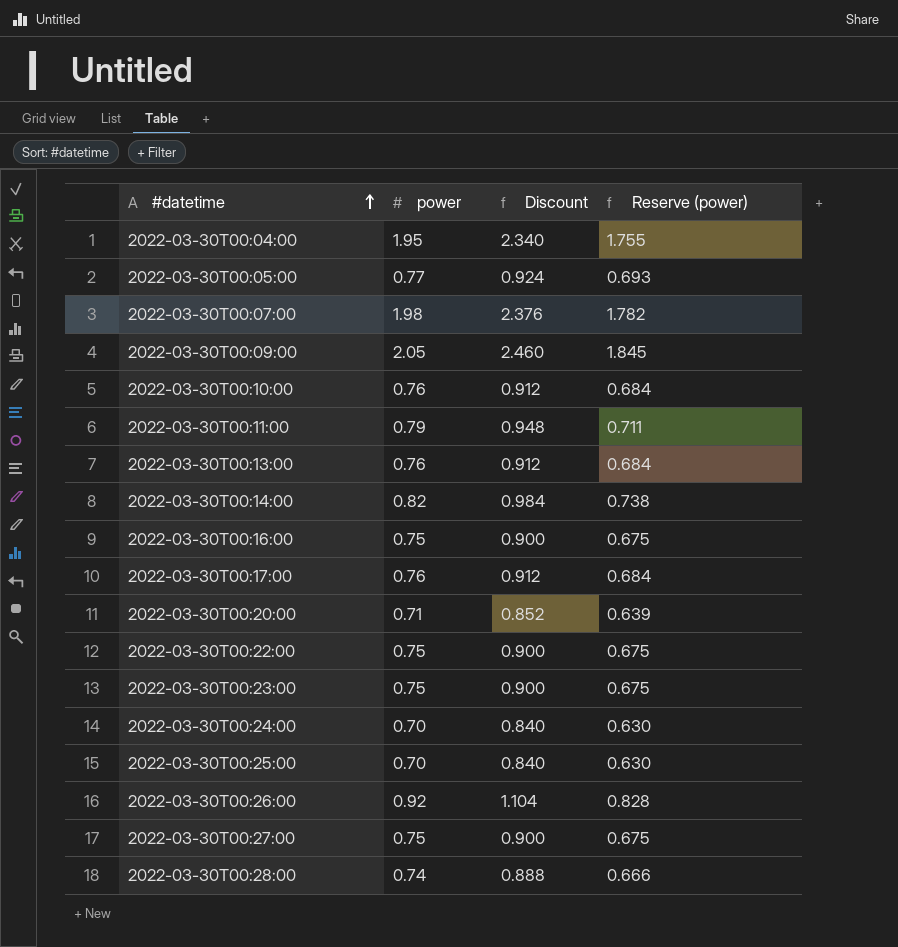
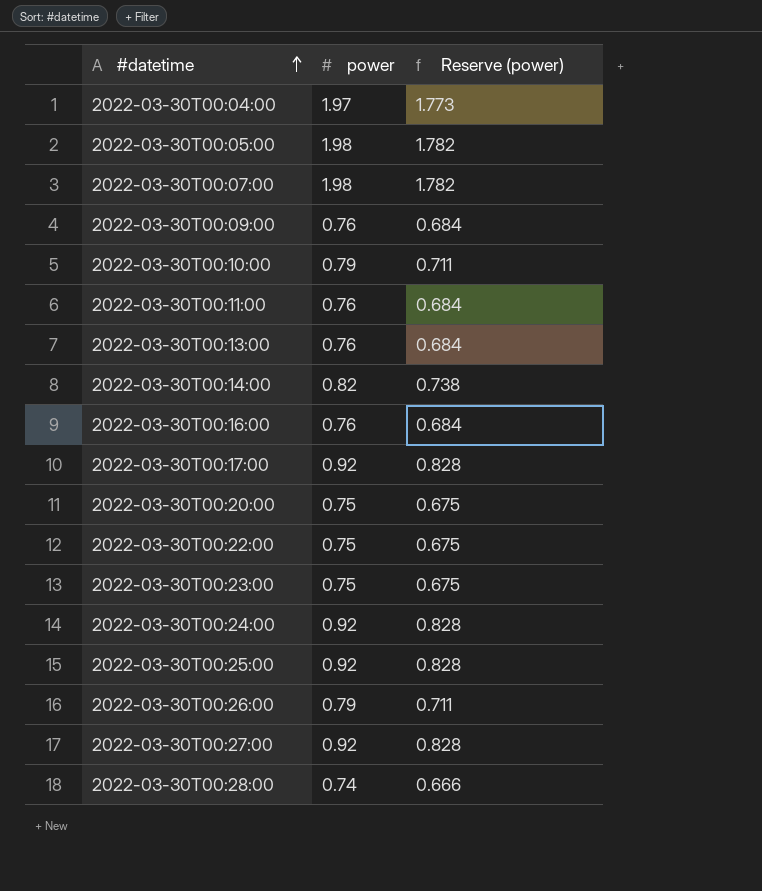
column Discount | formula: [power] * 1.2 -> none
2022-03-30T00:04:00 | power: 1.95 -> 1.97
2022-03-30T00:04:00 | Reserve (power): 1.755 -> 1.773
2022-03-30T00:05:00 | power: 0.77 -> 1.98
2022-03-30T00:05:00 | Reserve (power): 0.693 -> 1.782
2022-03-30T00:09:00 | power: 2.05 -> 0.76
2022-03-30T00:09:00 | Reserve (power): 1.845 -> 0.684
2022-03-30T00:10:00 | power: 0.76 -> 0.79
2022-03-30T00:10:00 | Reserve (power): 0.684 -> 0.711
2022-03-30T00:11:00 | power: 0.79 -> 0.76
2022-03-30T00:11:00 | Reserve (power): 0.711 -> 0.684
2022-03-30T00:16:00 | power: 0.75 -> 0.76
2022-03-30T00:16:00 | Reserve (power): 0.675 -> 0.684
2022-03-30T00:17:00 | power: 0.76 -> 0.92
2022-03-30T00:17:00 | Reserve (power): 0.684 -> 0.828
2022-03-30T00:20:00 | power: 0.71 -> 0.75
2022-03-30T00:20:00 | Reserve (power): 0.639 -> 0.675
2022-03-30T00:24:00 | power: 0.70 -> 0.92
2022-03-30T00:24:00 | Reserve (power): 0.630 -> 0.828
2022-03-30T00:25:00 | power: 0.70 -> 0.92
2022-03-30T00:25:00 | Reserve (power): 0.630 -> 0.828
2022-03-30T00:26:00 | power: 0.92 -> 0.79
2022-03-30T00:26:00 | Reserve (power): 0.828 -> 0.711
2022-03-30T00:27:00 | power: 0.75 -> 0.92
2022-03-30T00:27:00 | Reserve (power): 0.675 -> 0.828

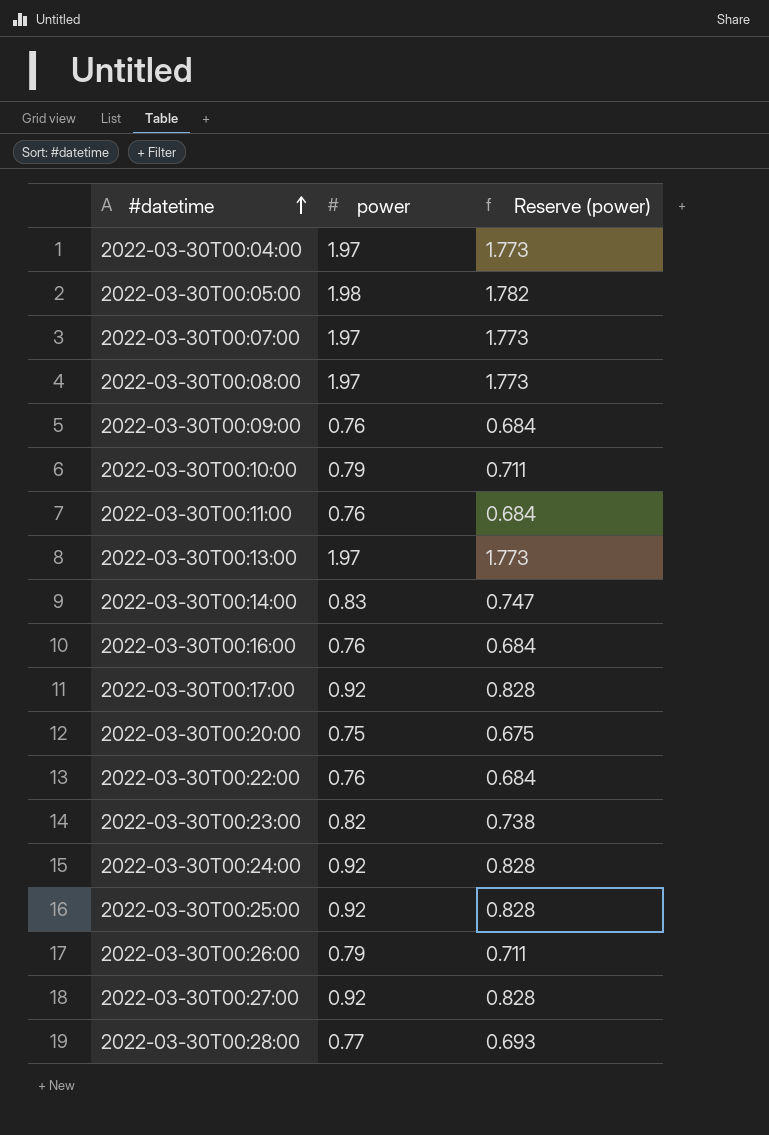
2022-03-30T00:07:00 | power: 1.98 -> 1.97
2022-03-30T00:07:00 | Reserve (power): 1.782 -> 1.773
row 2022-03-30T00:08:00: none -> 1.97 | 1.773
2022-03-30T00:13:00 | power: 0.76 -> 1.97
2022-03-30T00:13:00 | Reserve (power): 0.684 -> 1.773
2022-03-30T00:14:00 | power: 0.82 -> 0.83
2022-03-30T00:14:00 | Reserve (power): 0.738 -> 0.747
2022-03-30T00:22:00 | power: 0.75 -> 0.76
2022-03-30T00:22:00 | Reserve (power): 0.675 -> 0.684
2022-03-30T00:23:00 | power: 0.75 -> 0.82
2022-03-30T00:23:00 | Reserve (power): 0.675 -> 0.738
2022-03-30T00:28:00 | power: 0.74 -> 0.77
2022-03-30T00:28:00 | Reserve (power): 0.666 -> 0.693

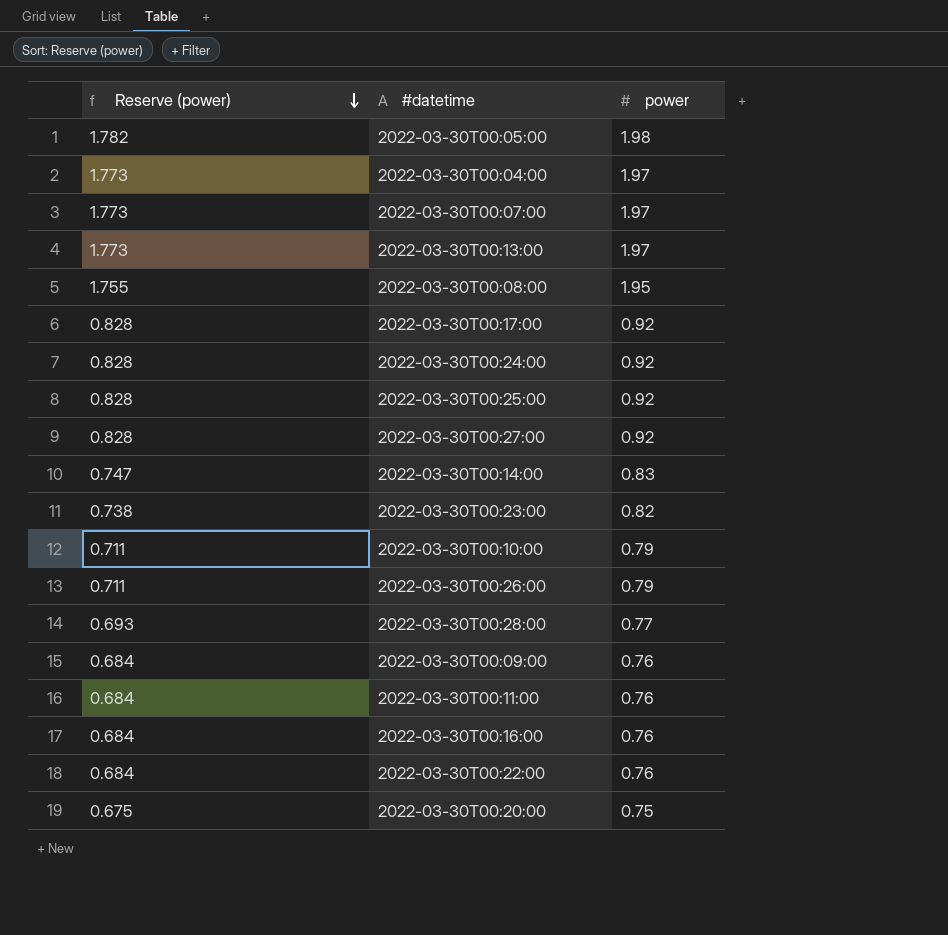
row order: #datetime ascending -> Reserve (power) descending
column Reserve (power) | position: 3 -> 1
2022-03-30T00:08:00 | Reserve (power): 1.773 -> 1.755
2022-03-30T00:08:00 | power: 1.97 -> 1.95

